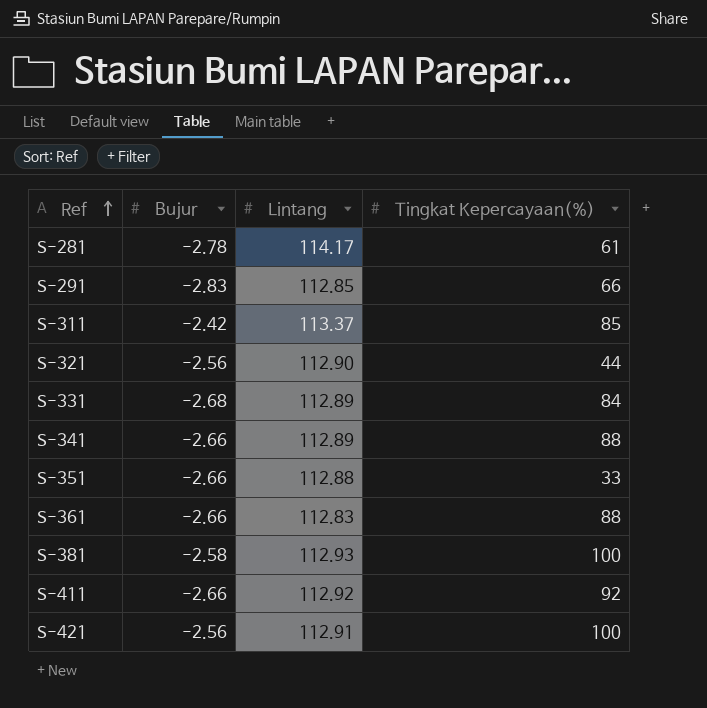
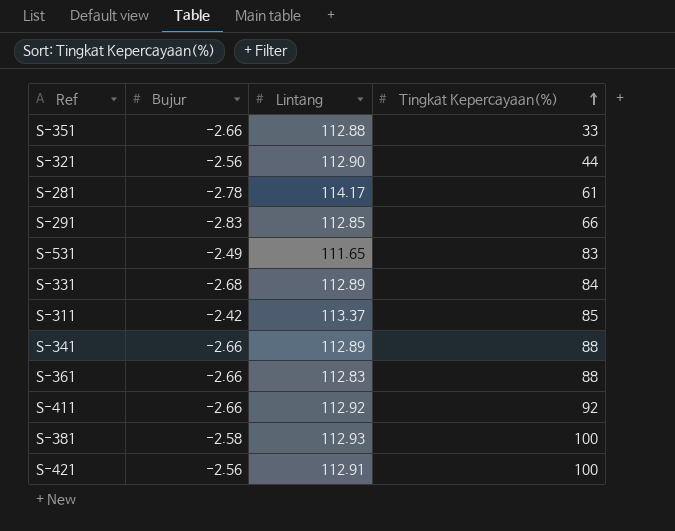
row order: Ref ascending -> Tingkat Kepercayaan(%) ascending
row S-531: none -> -2.49 | 111.65 | 83

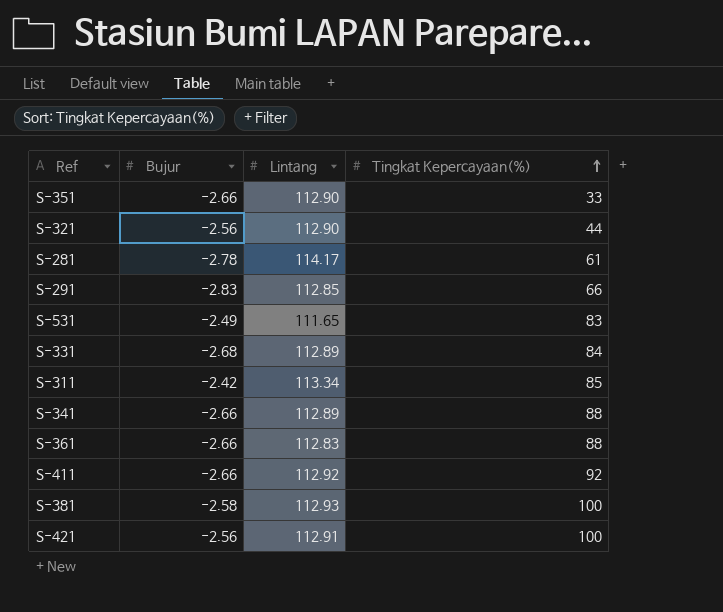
S-351 | Lintang: 112.88 -> 112.90
S-311 | Lintang: 113.37 -> 113.34

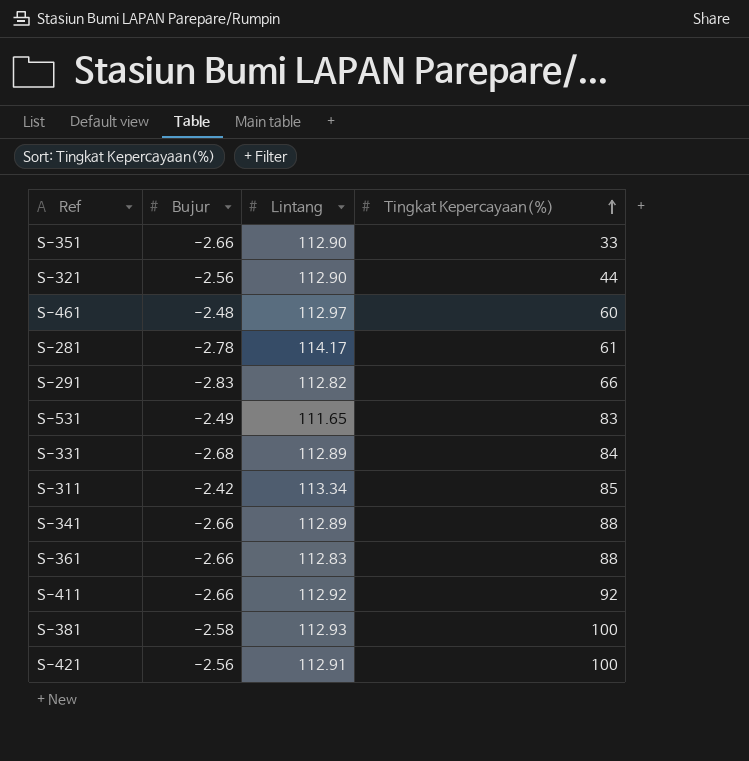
row S-461: none -> -2.48 | 112.97 | 60
S-291 | Lintang: 112.85 -> 112.82

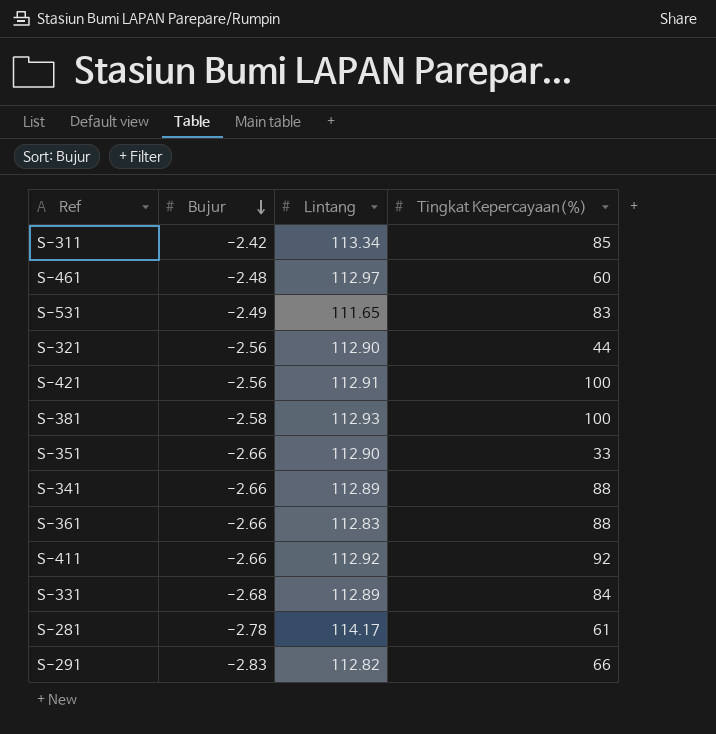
row order: Tingkat Kepercayaan(%) ascending -> Bujur descending

